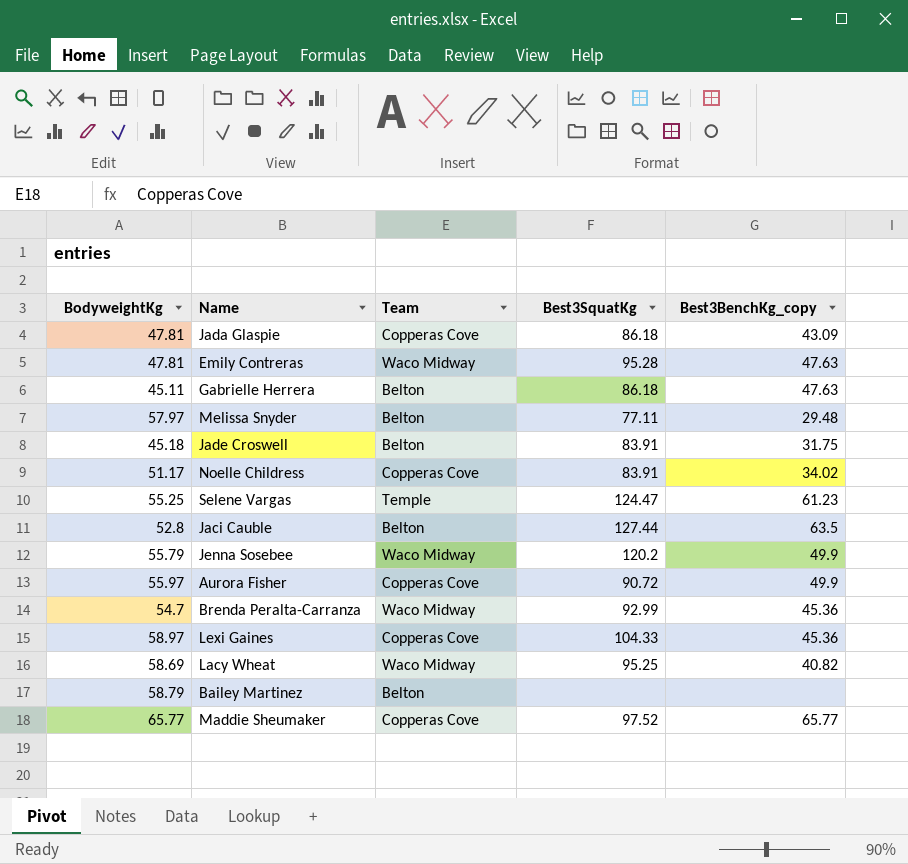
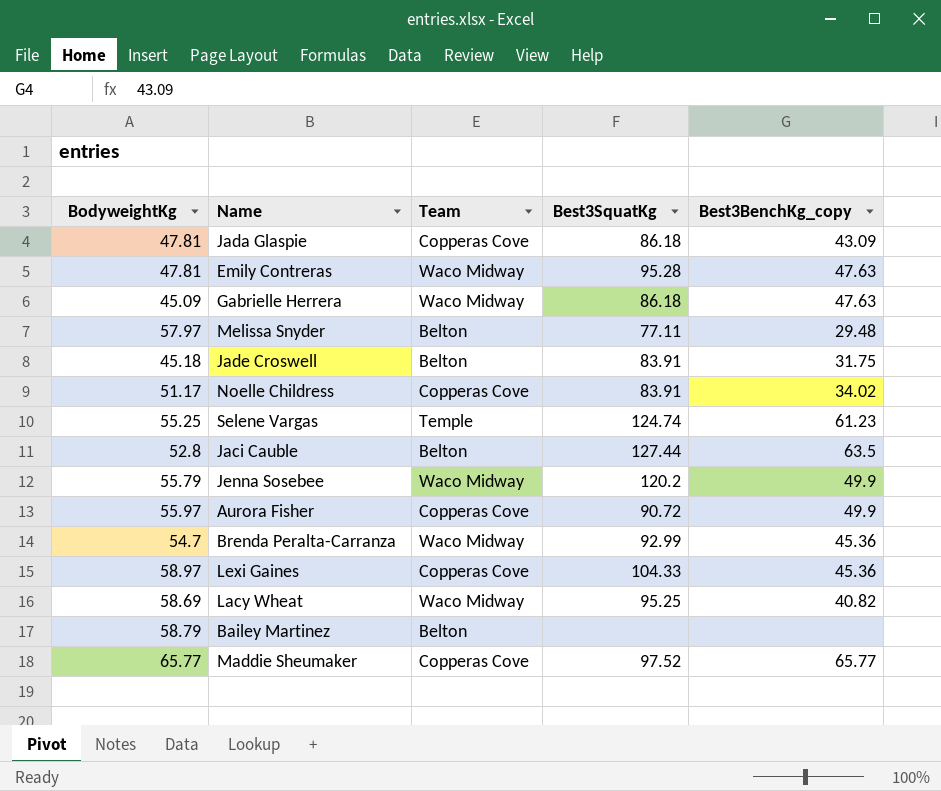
Gabrielle Herrera | BodyweightKg: 45.11 -> 45.09
Gabrielle Herrera | Team: Belton -> Waco Midway
Selene Vargas | Best3SquatKg: 124.47 -> 124.74

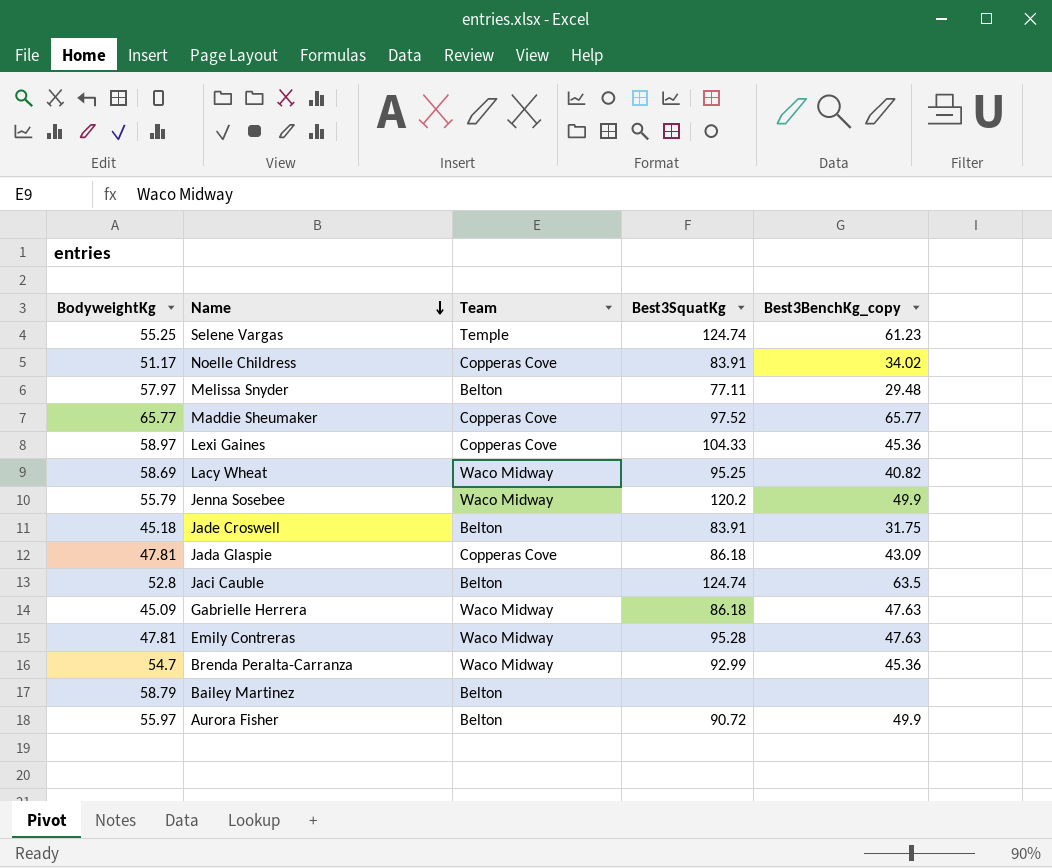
row order: none -> Name descending
Jaci Cauble | Best3SquatKg: 127.44 -> 124.74
Aurora Fisher | Team: Copperas Cove -> Belton

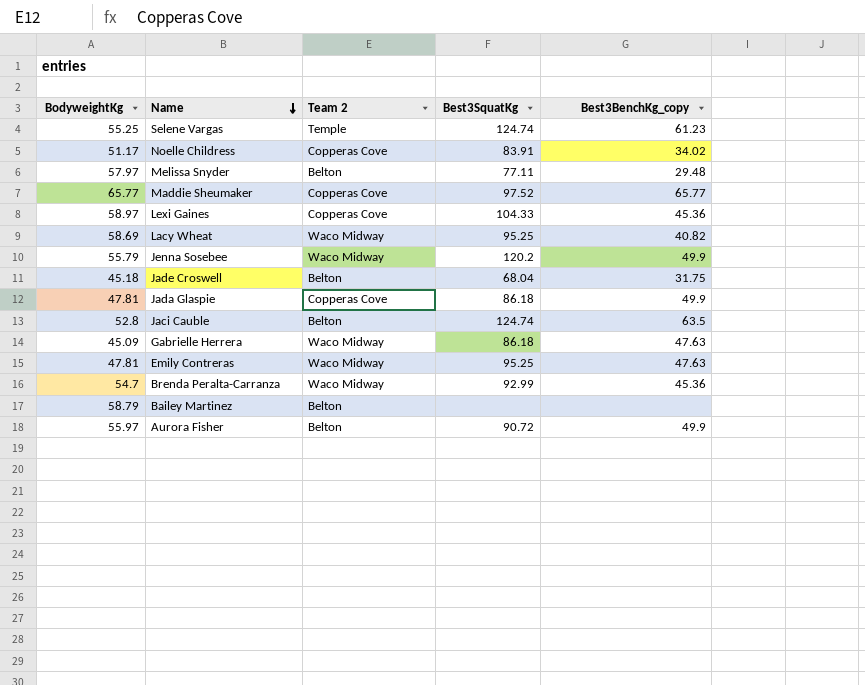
column name: Team -> Team 2
Jade Croswell | Best3SquatKg: 83.91 -> 68.04
Jada Glaspie | Best3BenchKg_copy: 43.09 -> 49.9
Emily Contreras | Best3SquatKg: 95.28 -> 95.25

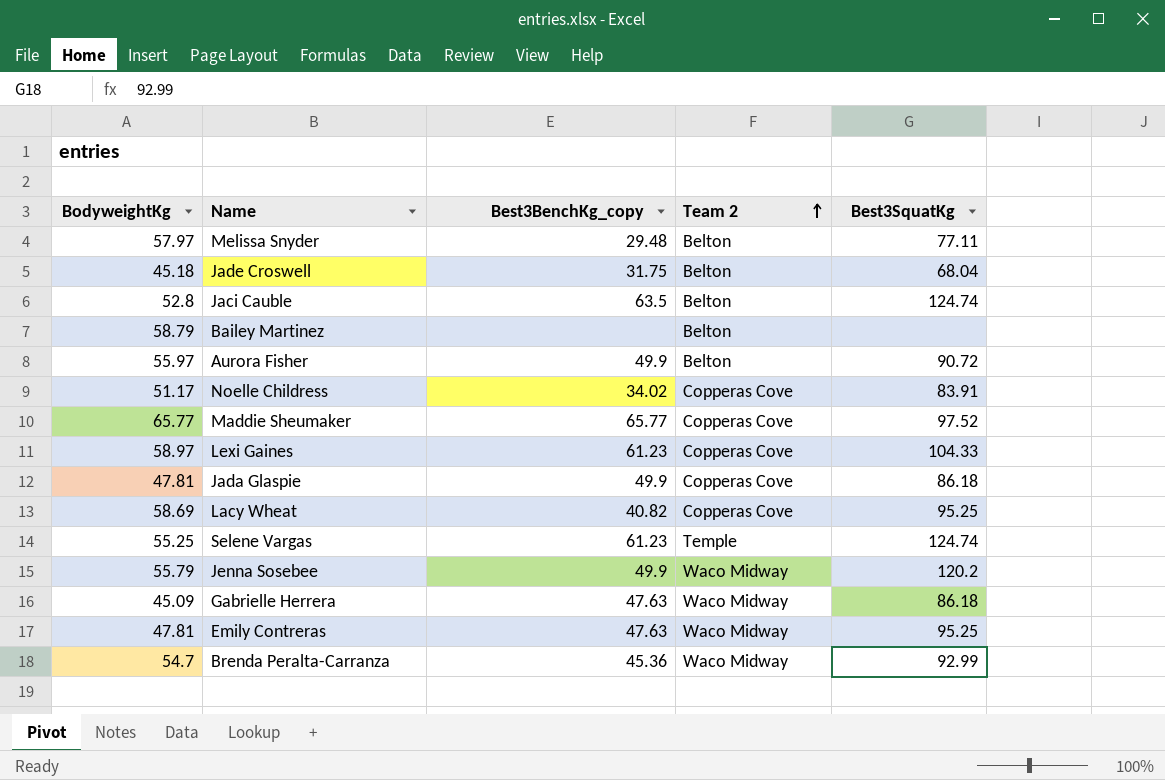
row order: Name descending -> Team 2 ascending
column Best3BenchKg_copy | position: 5 -> 3
Lexi Gaines | Best3BenchKg_copy: 45.36 -> 61.23
Lacy Wheat | Team 2: Waco Midway -> Copperas Cove

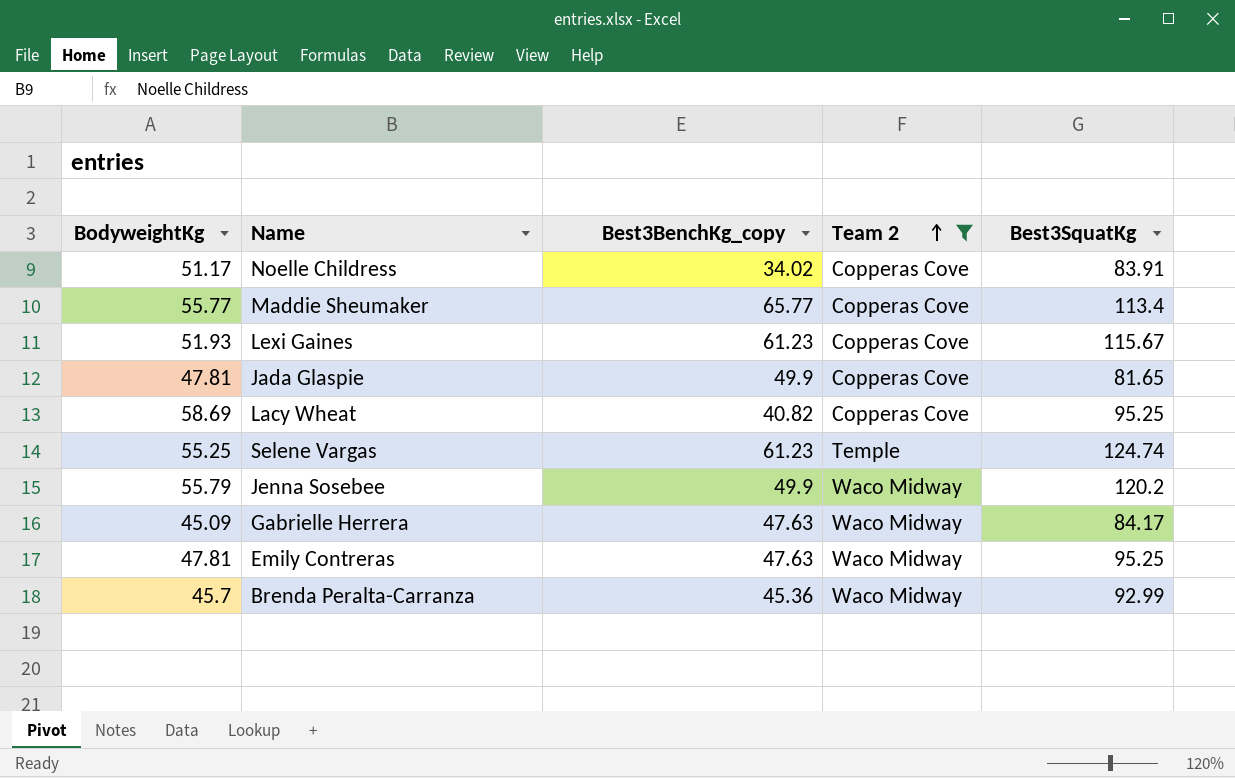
filter: none -> Team 2 != Belton
Maddie Sheumaker | BodyweightKg: 65.77 -> 55.77
Maddie Sheumaker | Best3SquatKg: 97.52 -> 113.4
Lexi Gaines | BodyweightKg: 58.97 -> 51.93
Lexi Gaines | Best3SquatKg: 104.33 -> 115.67
Jada Glaspie | Best3SquatKg: 86.18 -> 81.65
Gabrielle Herrera | Best3SquatKg: 86.18 -> 84.17
Brenda Peralta-Carranza | BodyweightKg: 54.7 -> 45.7

